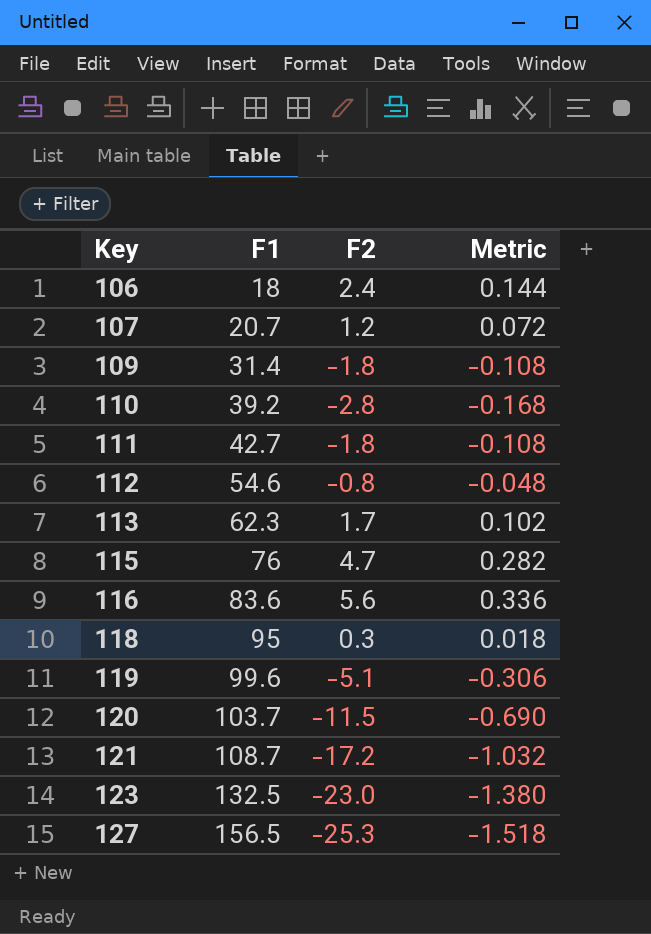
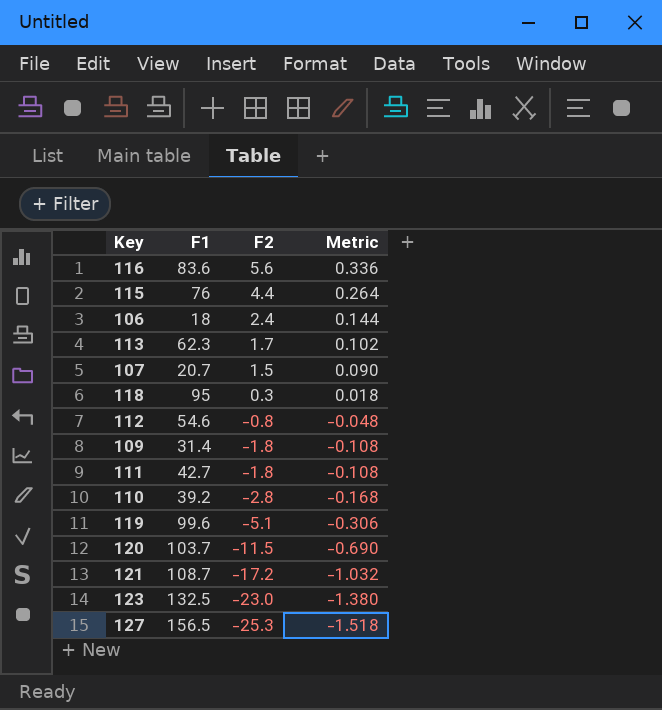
row order: Key ascending -> F2 descending
115 | F2: 4.7 -> 4.4
115 | Metric: 0.282 -> 0.264
107 | F2: 1.2 -> 1.5
107 | Metric: 0.072 -> 0.090

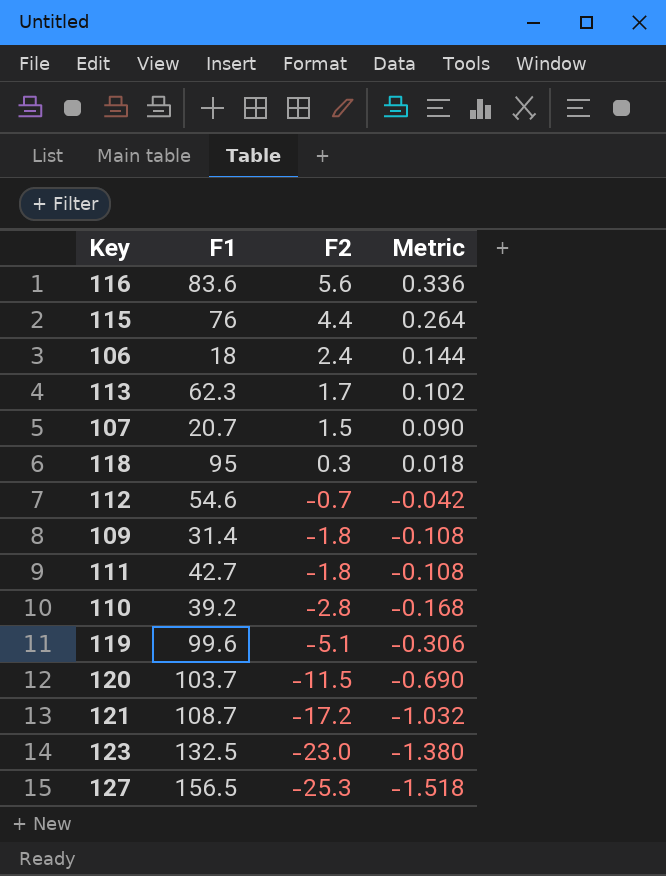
112 | F2: -0.8 -> -0.7
112 | Metric: -0.048 -> -0.042

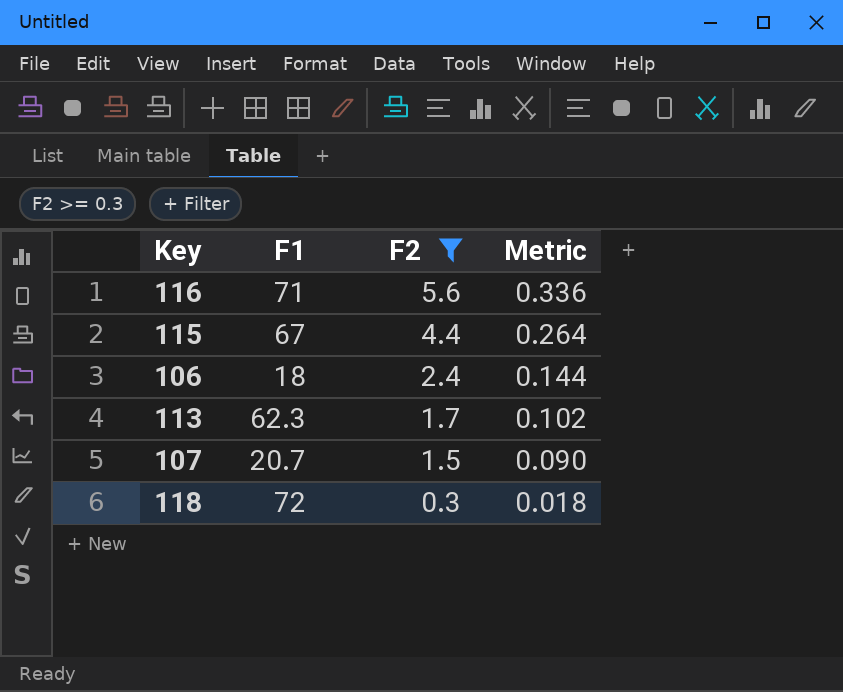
filter: none -> F2 >= 0.3
116 | F1: 83.6 -> 71
115 | F1: 76 -> 67
118 | F1: 95 -> 72

